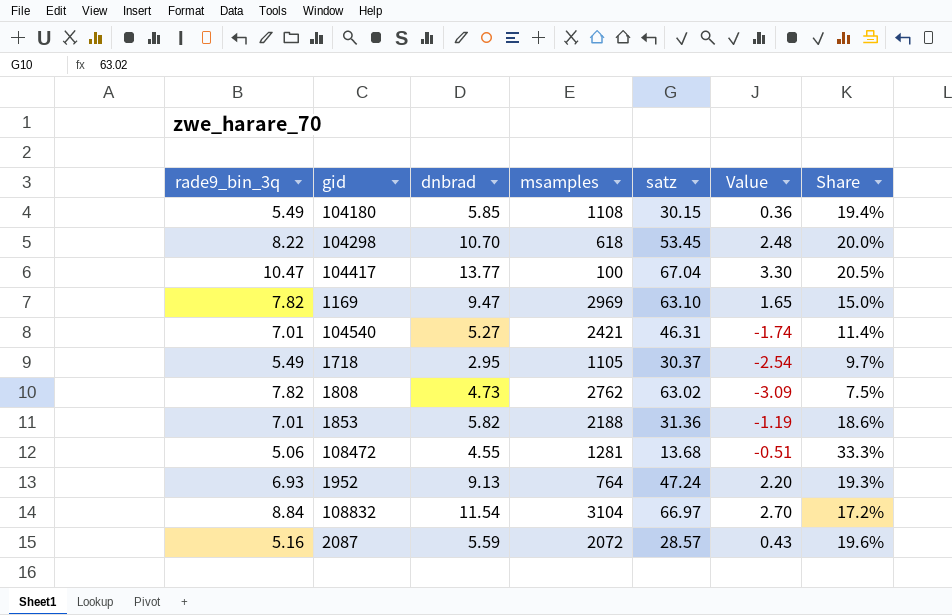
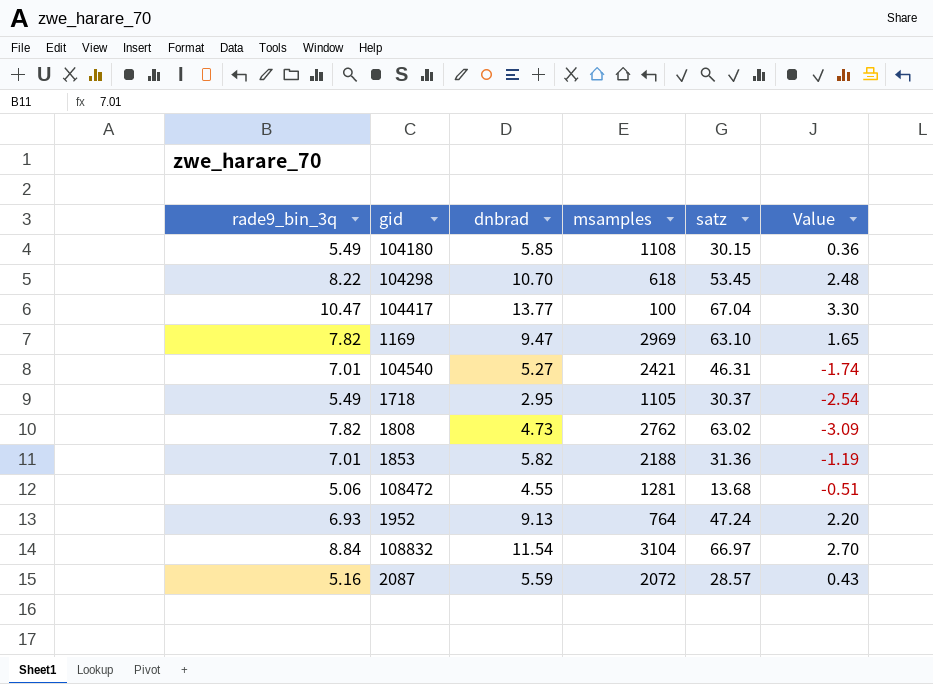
column Share | formula: [dnbrad] / [satz] -> none

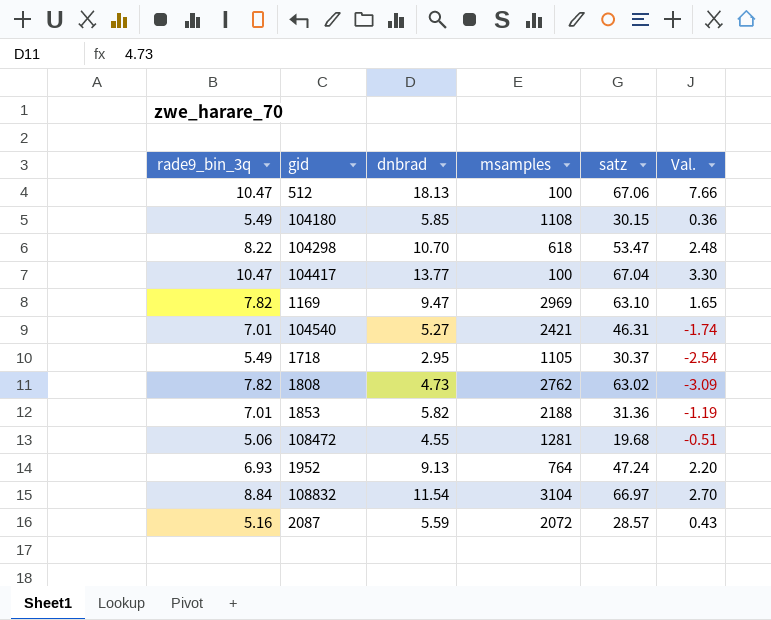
column name: Value -> Val.
row 512: none -> 10.47 | 18.13 | 100 | 67.06 | 7.66
104298 | satz: 53.45 -> 53.47
108472 | satz: 13.68 -> 19.68

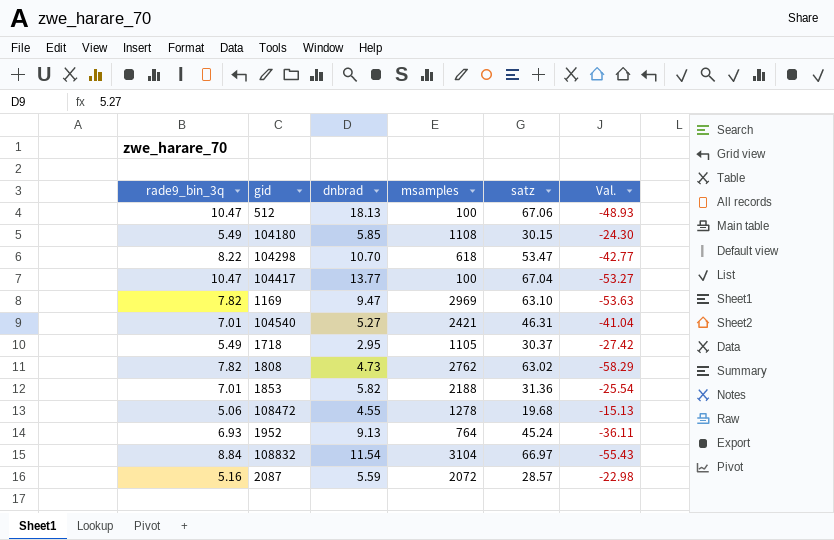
column Val. | formula: [dnbrad] - [rade9_bin_3q] -> [dnbrad] - [satz]
108472 | msamples: 1281 -> 1278
1952 | satz: 47.24 -> 45.24

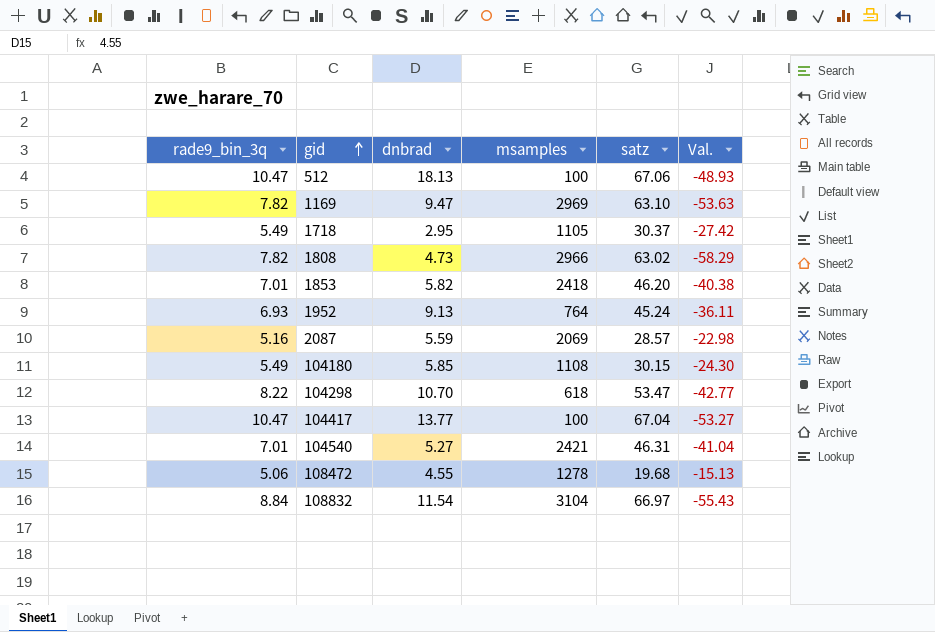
row order: none -> gid ascending
1808 | msamples: 2762 -> 2966
1853 | msamples: 2188 -> 2418
1853 | satz: 31.36 -> 46.20
1853 | Val.: -25.54 -> -40.38
2087 | msamples: 2072 -> 2069

